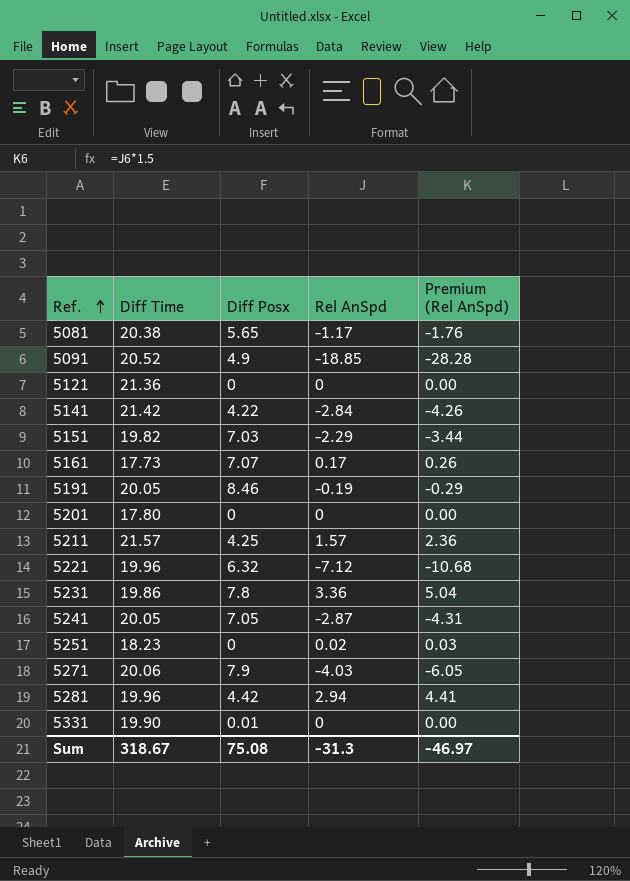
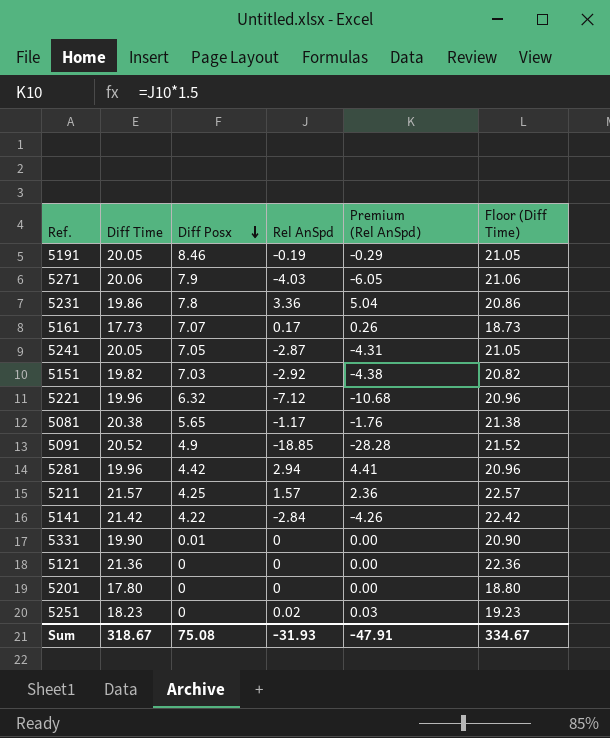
row order: Ref. ascending -> Diff Posx descending
column Floor (Diff Time) | formula: none -> [Diff Time] + 1
5151 | Rel AnSpd: -2.29 -> -2.92
5151 | Premium (Rel AnSpd): -3.44 -> -4.38
Sum | Rel AnSpd: -31.3 -> -31.93
Sum | Premium (Rel AnSpd): -46.97 -> -47.91

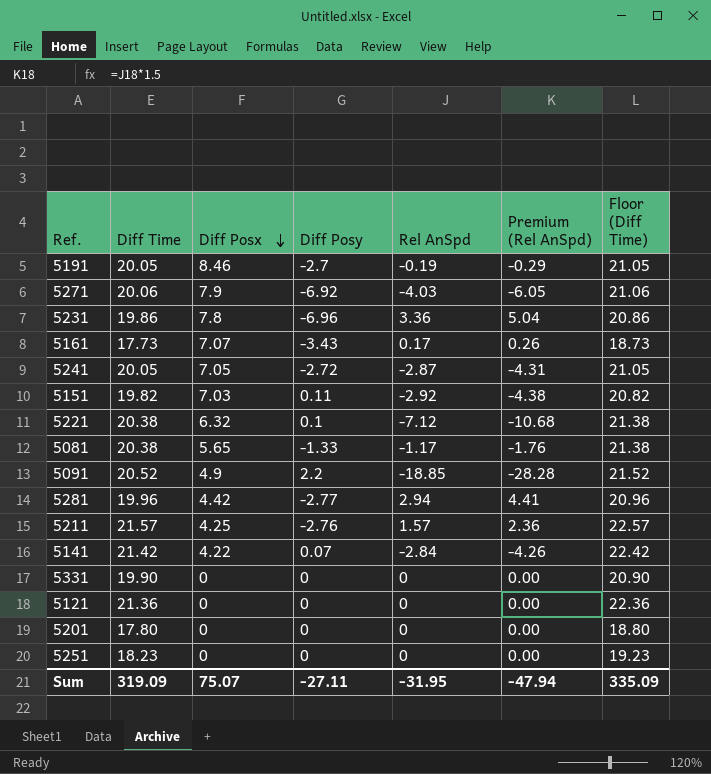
column Diff Posy | position: none -> 4
5221 | Diff Time: 19.96 -> 20.38
5221 | Floor (Diff Time): 20.96 -> 21.38
5331 | Diff Posx: 0.01 -> 0
5251 | Rel AnSpd: 0.02 -> 0
5251 | Premium (Rel AnSpd): 0.03 -> 0.00
Sum | Diff Time: 318.67 -> 319.09
Sum | Diff Posx: 75.08 -> 75.07
Sum | Rel AnSpd: -31.93 -> -31.95
Sum | Premium (Rel AnSpd): -47.91 -> -47.94
Sum | Floor (Diff Time): 334.67 -> 335.09

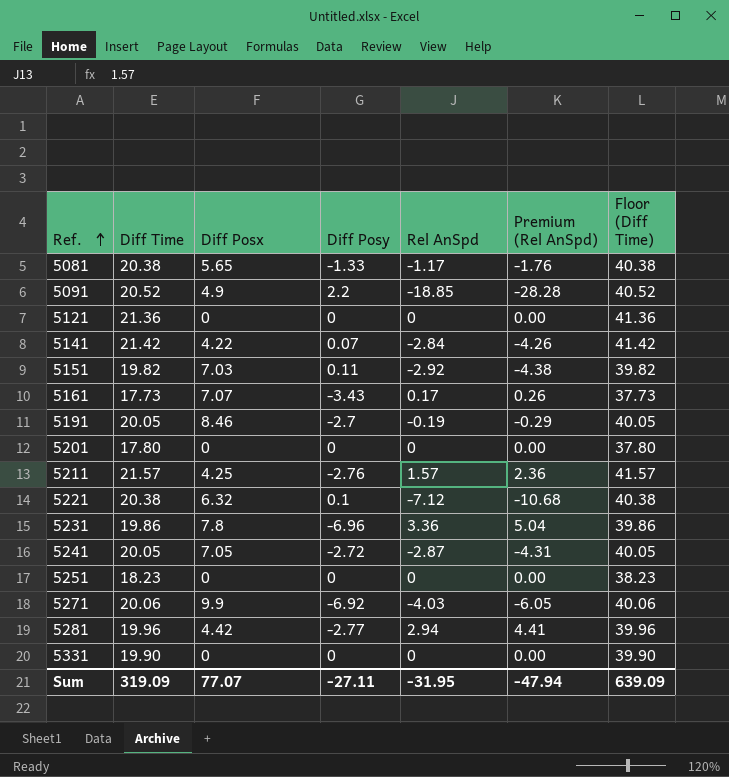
row order: Diff Posx descending -> Ref. ascending
column Floor (Diff Time) | formula: [Diff Time] + 1 -> [Diff Time] + 20
5271 | Diff Posx: 7.9 -> 9.9
Sum | Diff Posx: 75.07 -> 77.07
Sum | Floor (Diff Time): 335.09 -> 639.09

